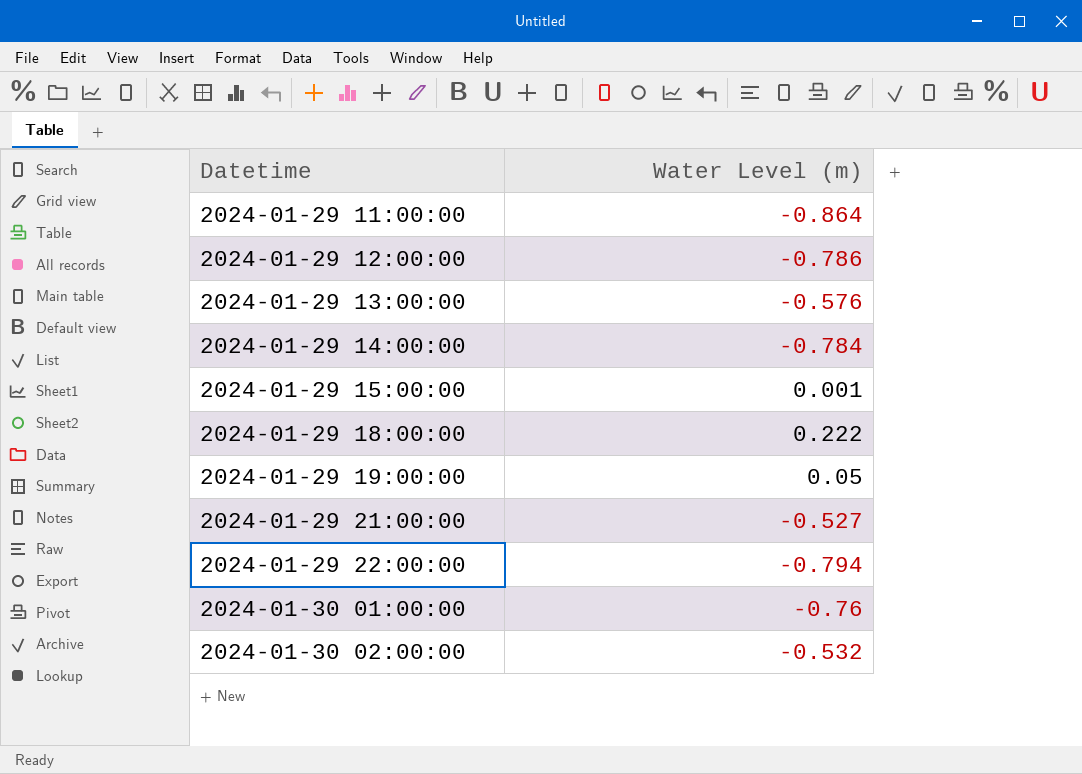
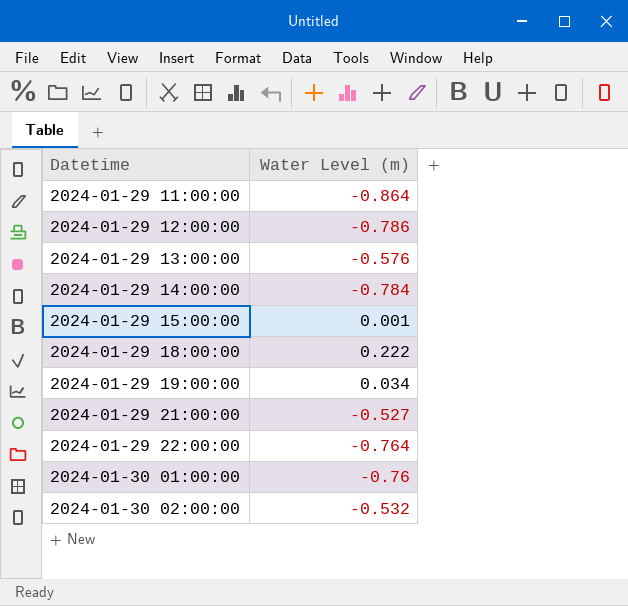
2024-01-29 19:00:00 | Water Level (m): 0.05 -> 0.034
2024-01-29 22:00:00 | Water Level (m): -0.794 -> -0.764

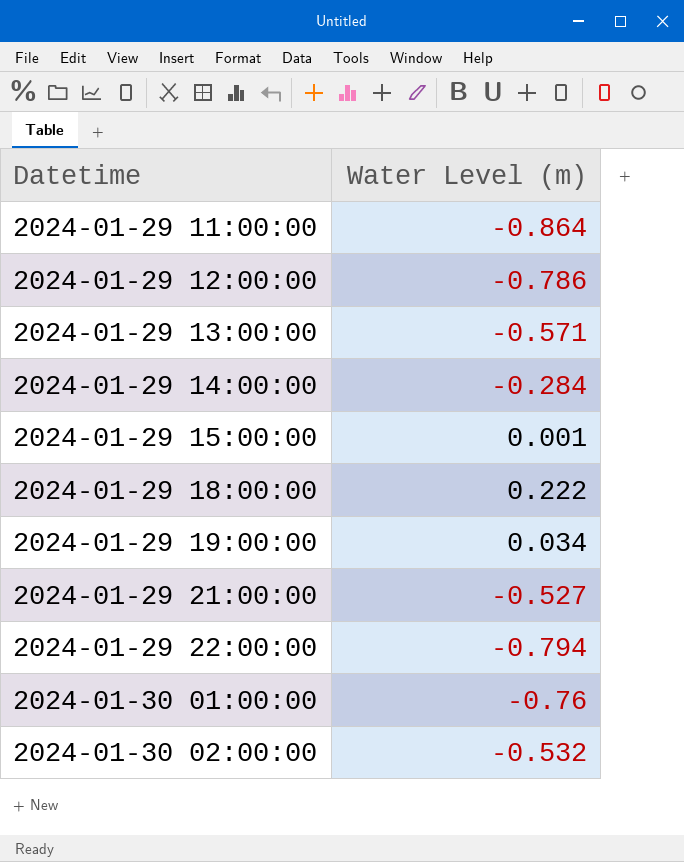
2024-01-29 13:00:00 | Water Level (m): -0.576 -> -0.571
2024-01-29 14:00:00 | Water Level (m): -0.784 -> -0.284
2024-01-29 22:00:00 | Water Level (m): -0.764 -> -0.794

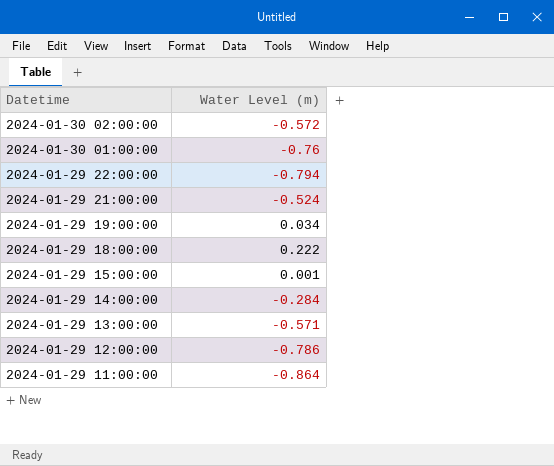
row order: Datetime ascending -> Datetime descending
2024-01-30 02:00:00 | Water Level (m): -0.532 -> -0.572
2024-01-29 21:00:00 | Water Level (m): -0.527 -> -0.524

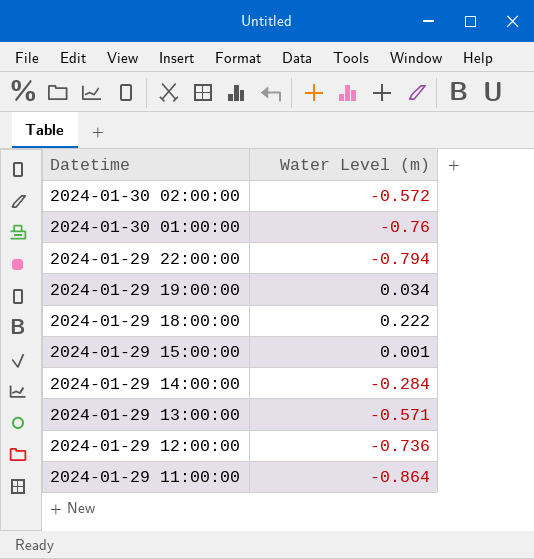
row 2024-01-29 21:00:00: -0.524 -> none
2024-01-29 12:00:00 | Water Level (m): -0.786 -> -0.736

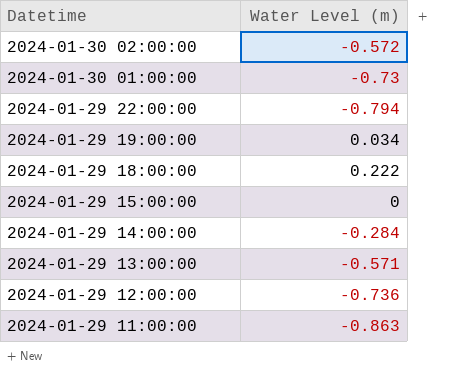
2024-01-30 01:00:00 | Water Level (m): -0.76 -> -0.73
2024-01-29 15:00:00 | Water Level (m): 0.001 -> 0
2024-01-29 11:00:00 | Water Level (m): -0.864 -> -0.863

